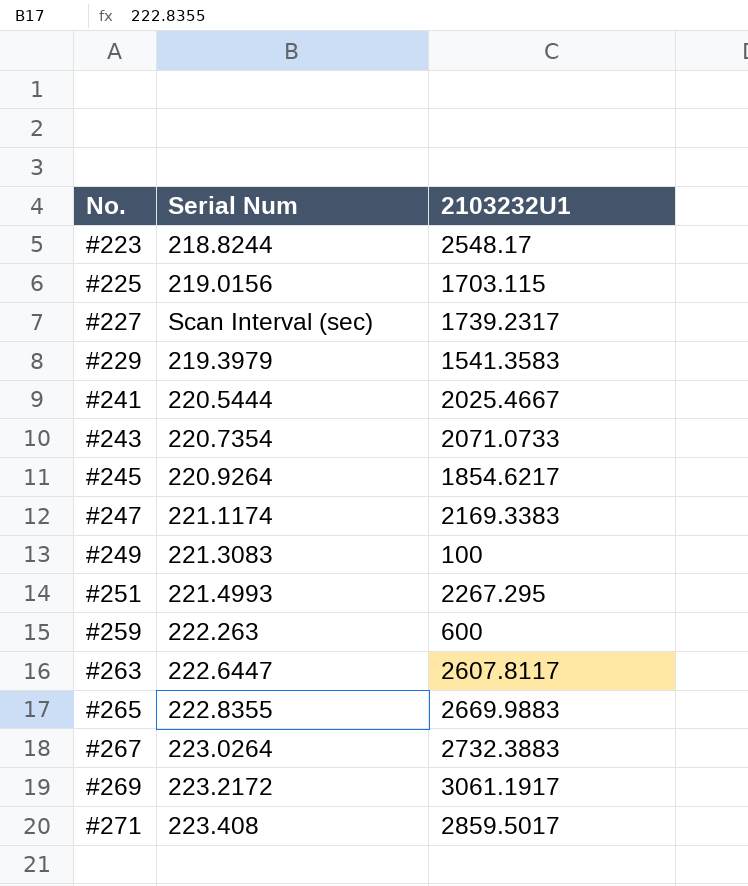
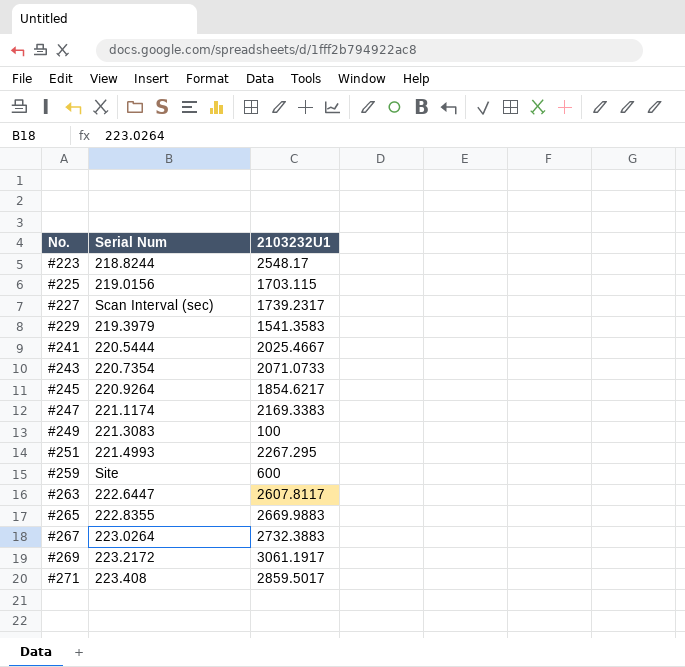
#259 | Serial Num: 222.263 -> Site

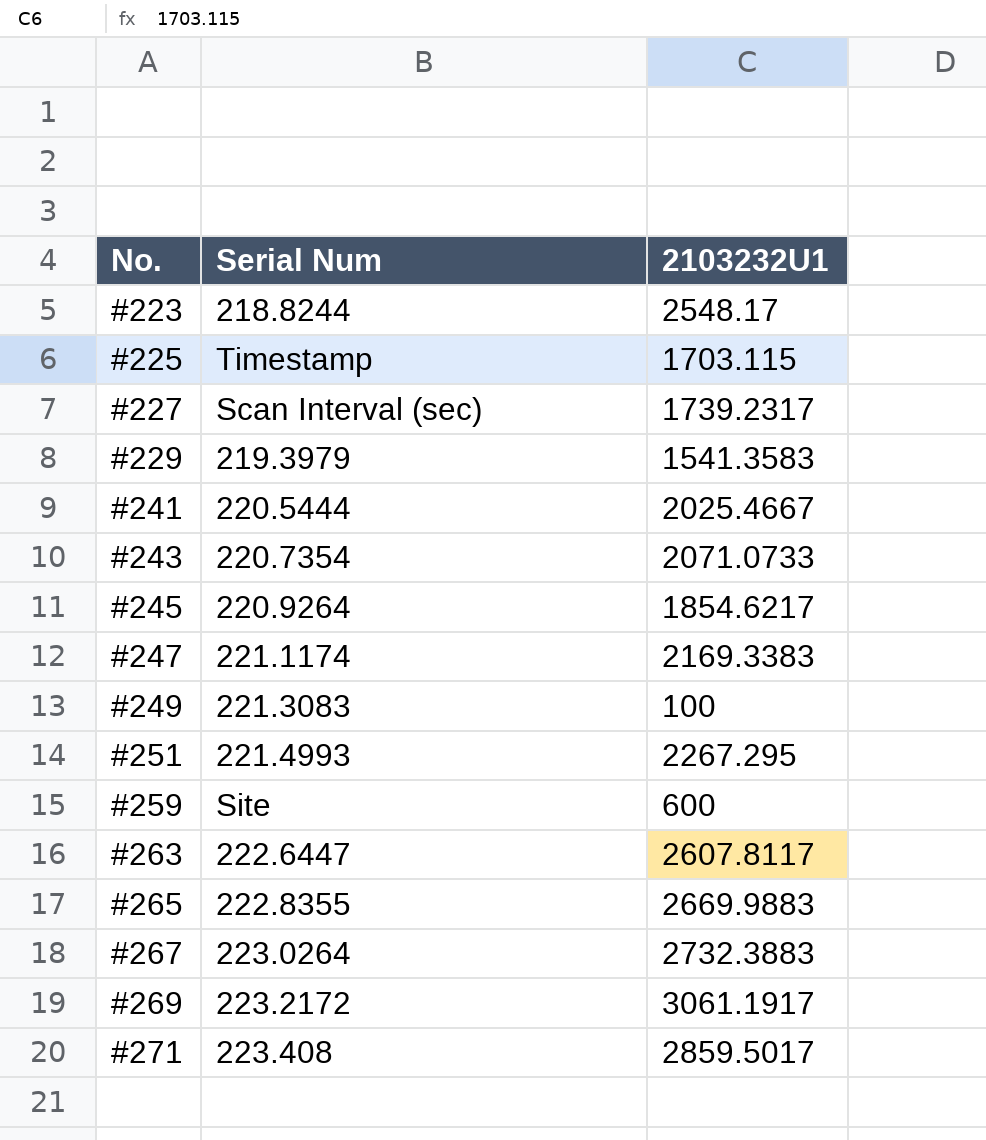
#225 | Serial Num: 219.0156 -> Timestamp

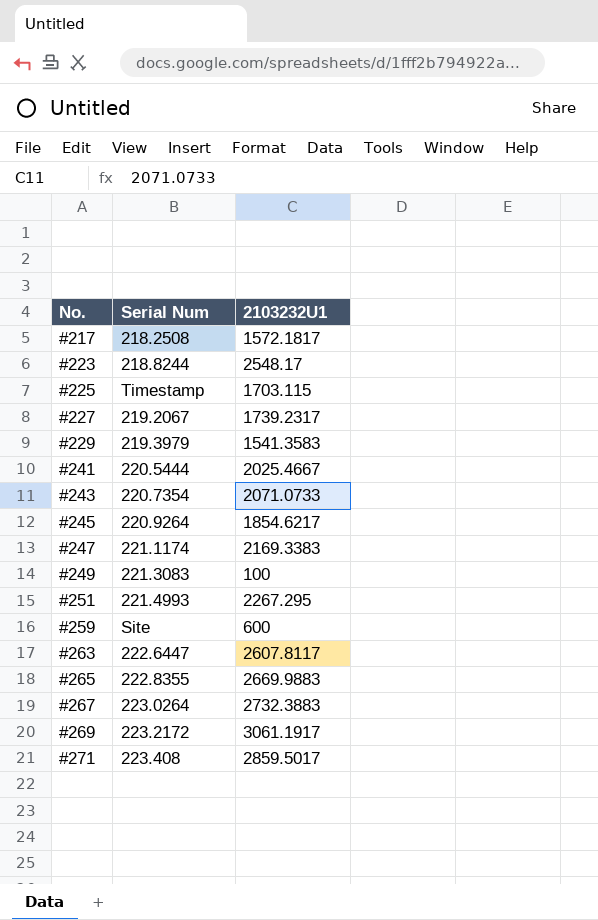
row #217: none -> 218.2508 | 1572.1817
#227 | Serial Num: Scan Interval (sec) -> 219.2067

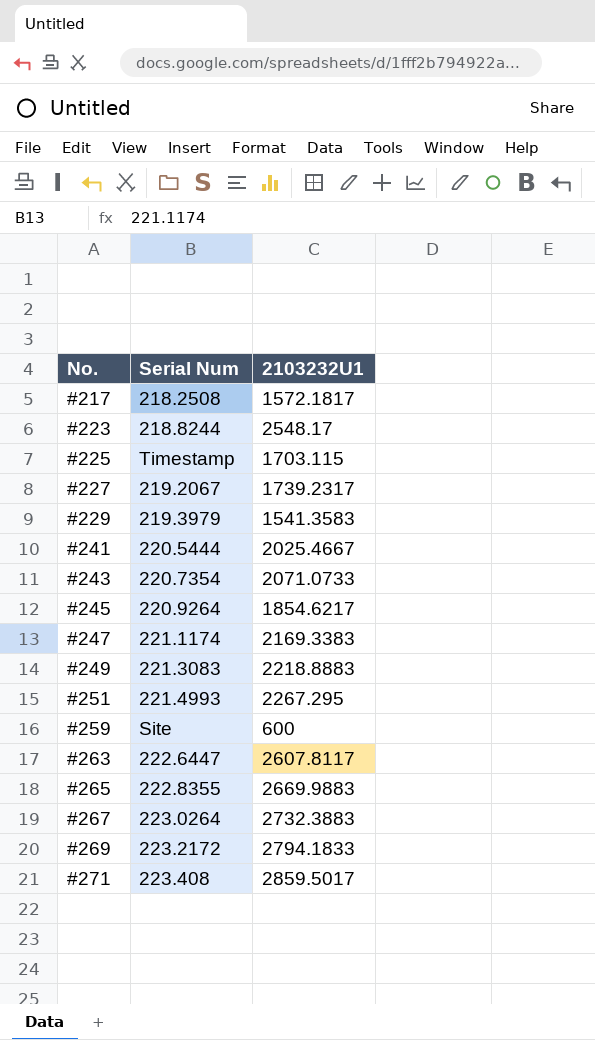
#249 | 2103232U1: 100 -> 2218.8883
#269 | 2103232U1: 3061.1917 -> 2794.1833

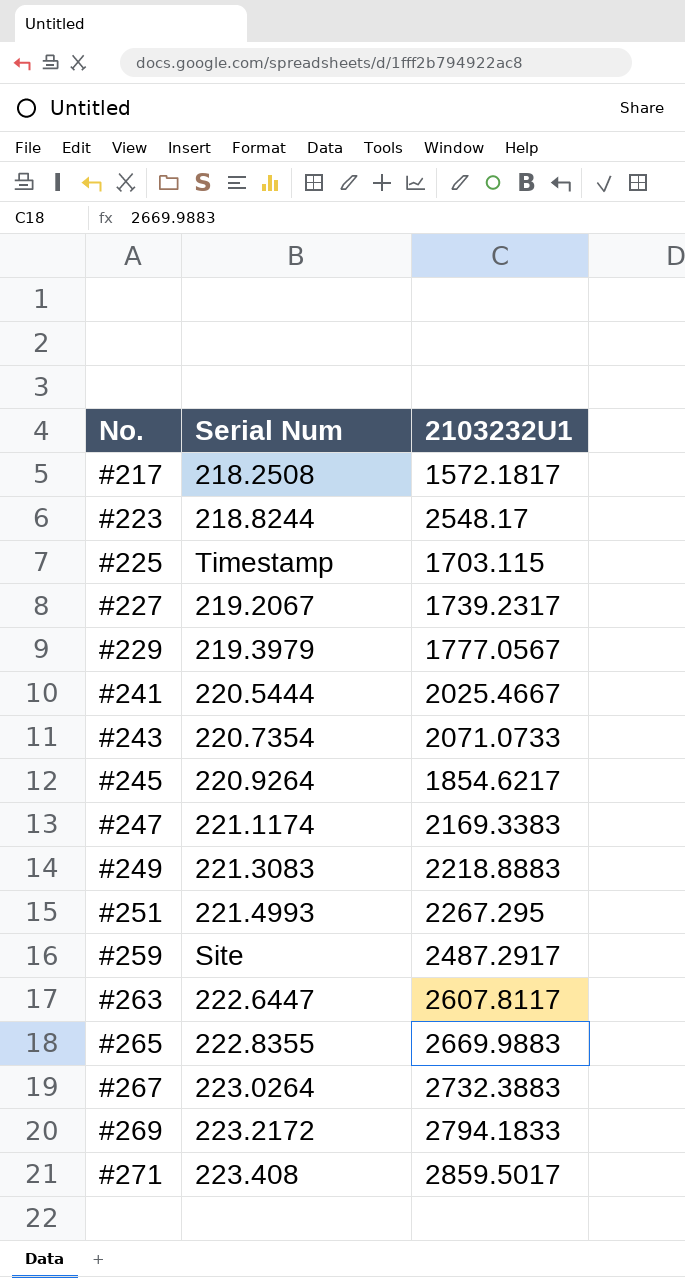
#229 | 2103232U1: 1541.3583 -> 1777.0567
#259 | 2103232U1: 600 -> 2487.2917

